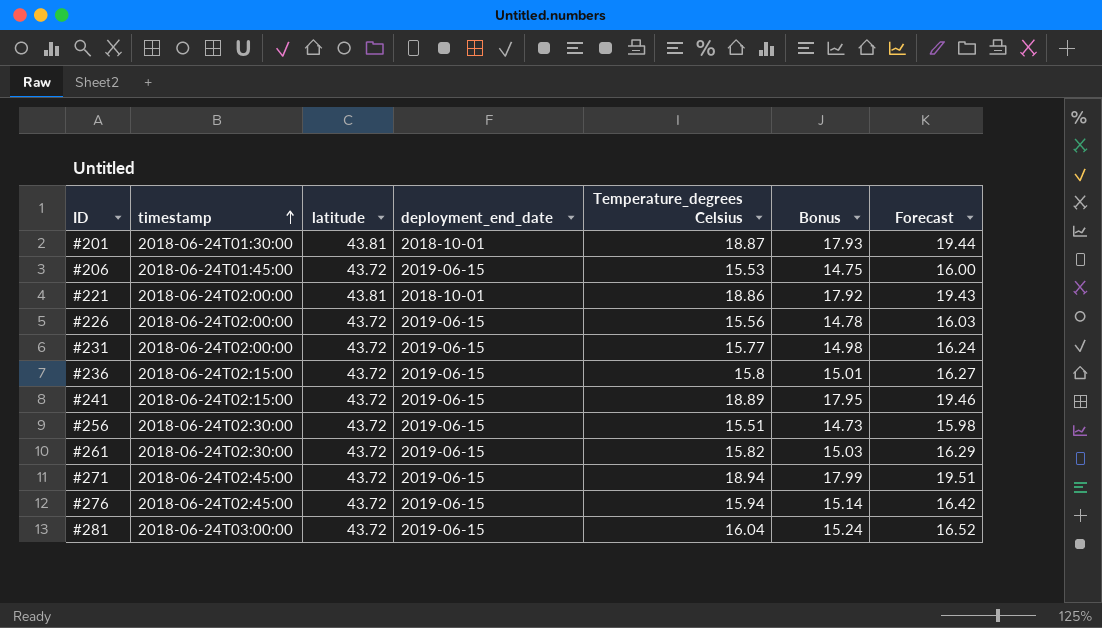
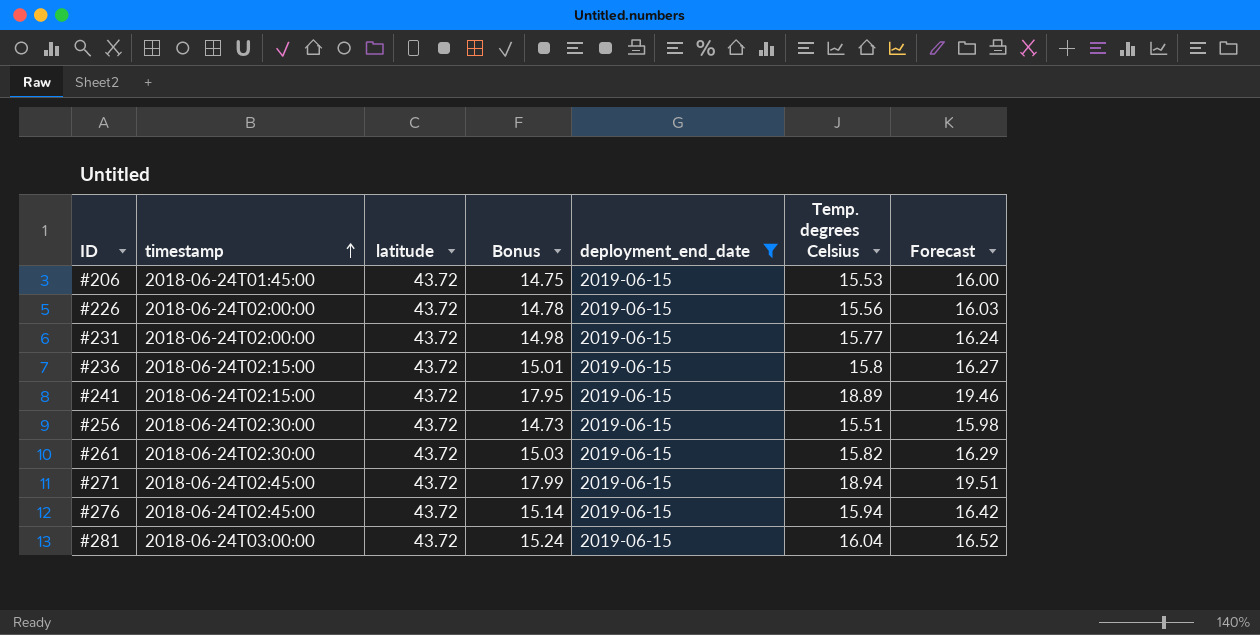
filter: none -> deployment_end_date = 2019-06-15
column Bonus | position: 6 -> 4
column name: Temperature_degrees Celsius -> Temp. degrees Celsius

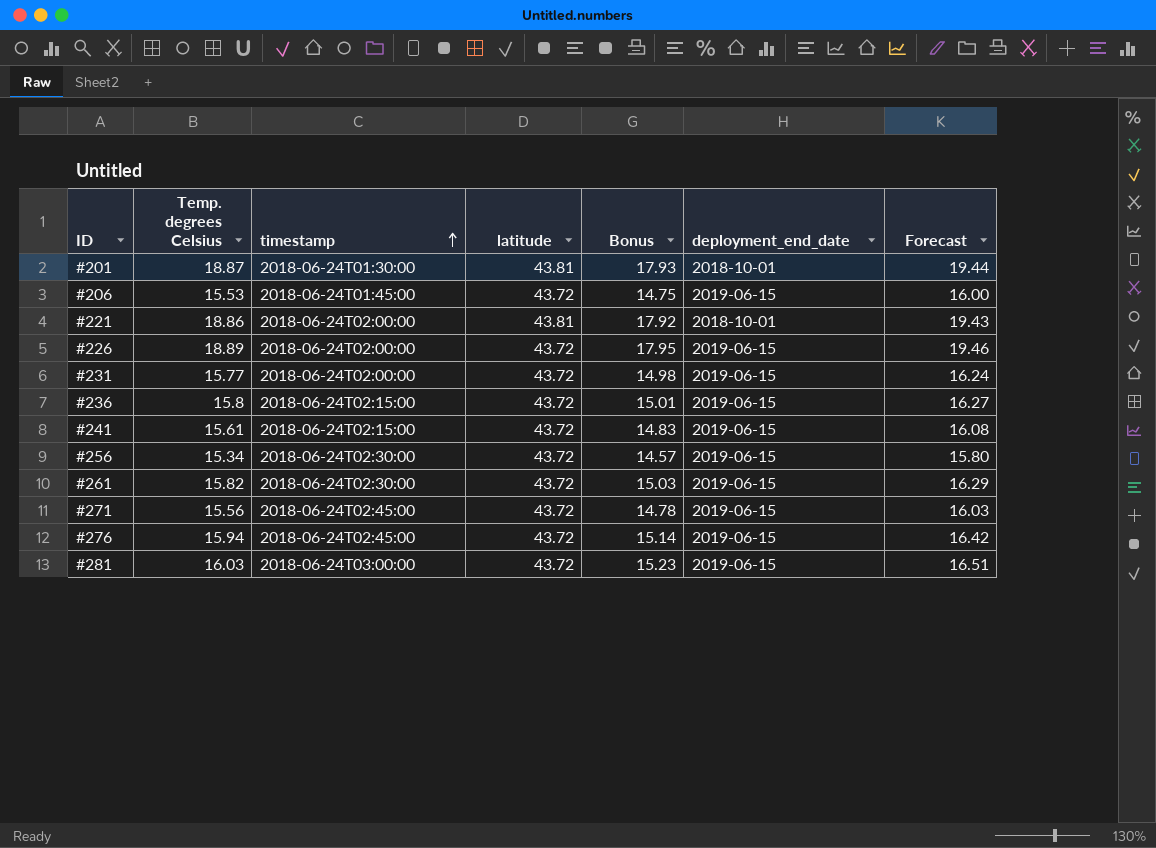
filter: deployment_end_date = 2019-06-15 -> none
column Temp. degrees Celsius | position: 6 -> 2
#226 | Temp. degrees Celsius: 15.56 -> 18.89
#226 | Bonus: 14.78 -> 17.95
#226 | Forecast: 16.03 -> 19.46
#241 | Temp. degrees Celsius: 18.89 -> 15.61
#241 | Bonus: 17.95 -> 14.83
#241 | Forecast: 19.46 -> 16.08
#256 | Temp. degrees Celsius: 15.51 -> 15.34
#256 | Bonus: 14.73 -> 14.57
#256 | Forecast: 15.98 -> 15.80
#271 | Temp. degrees Celsius: 18.94 -> 15.56
#271 | Bonus: 17.99 -> 14.78
#271 | Forecast: 19.51 -> 16.03
#281 | Temp. degrees Celsius: 16.04 -> 16.03
#281 | Bonus: 15.24 -> 15.23
#281 | Forecast: 16.52 -> 16.51

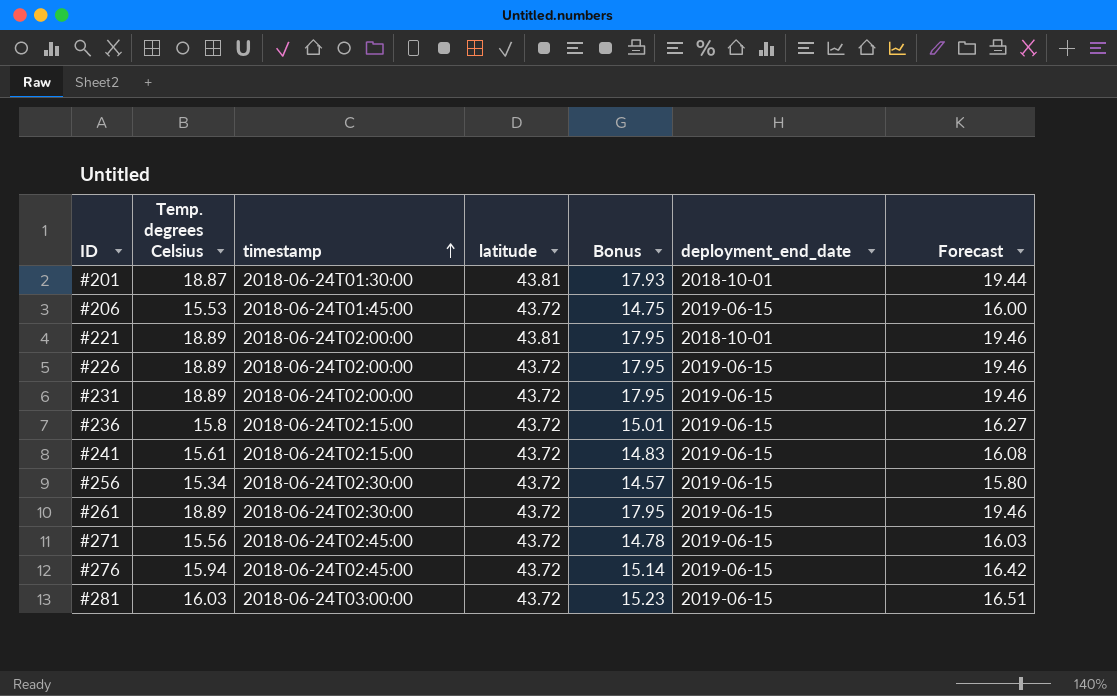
#221 | Temp. degrees Celsius: 18.86 -> 18.89
#221 | Bonus: 17.92 -> 17.95
#221 | Forecast: 19.43 -> 19.46
#231 | Temp. degrees Celsius: 15.77 -> 18.89
#231 | Bonus: 14.98 -> 17.95
#231 | Forecast: 16.24 -> 19.46
#261 | Temp. degrees Celsius: 15.82 -> 18.89
#261 | Bonus: 15.03 -> 17.95
#261 | Forecast: 16.29 -> 19.46

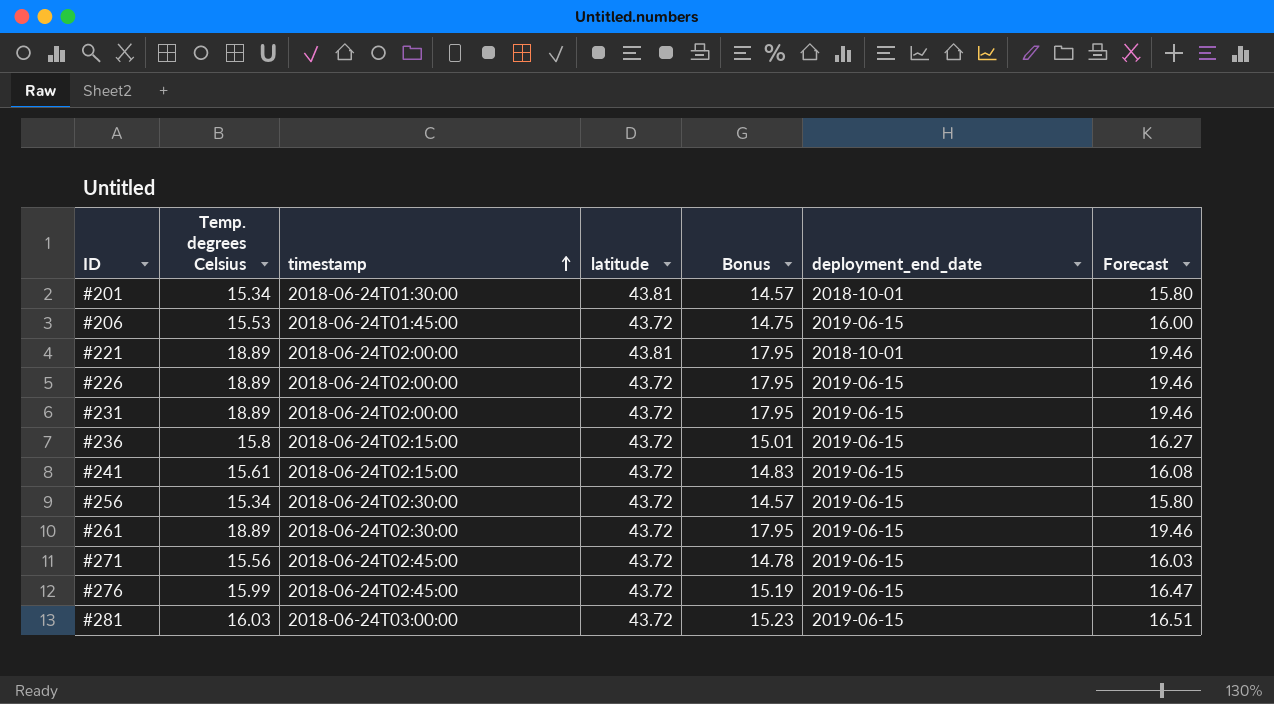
#201 | Temp. degrees Celsius: 18.87 -> 15.34
#201 | Bonus: 17.93 -> 14.57
#201 | Forecast: 19.44 -> 15.80
#276 | Temp. degrees Celsius: 15.94 -> 15.99
#276 | Bonus: 15.14 -> 15.19
#276 | Forecast: 16.42 -> 16.47

